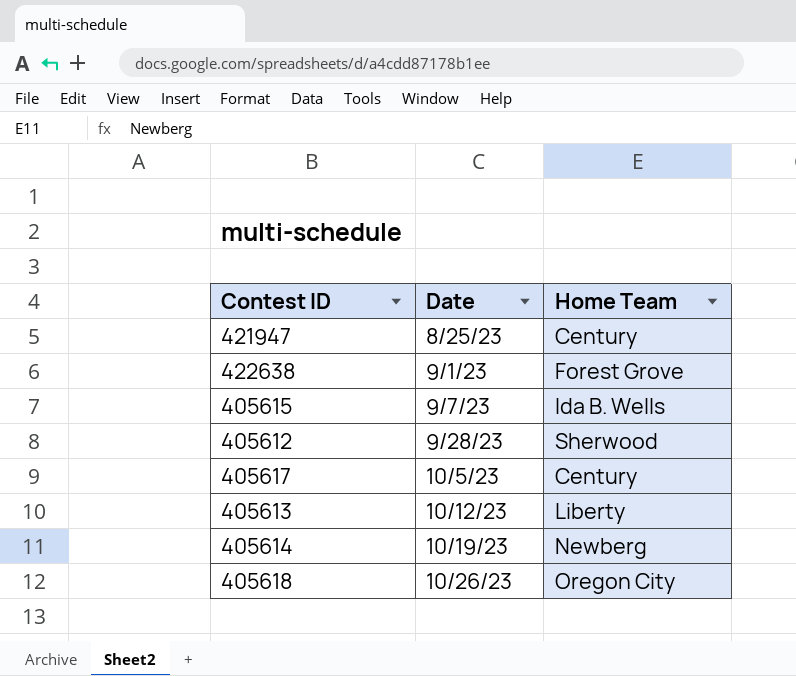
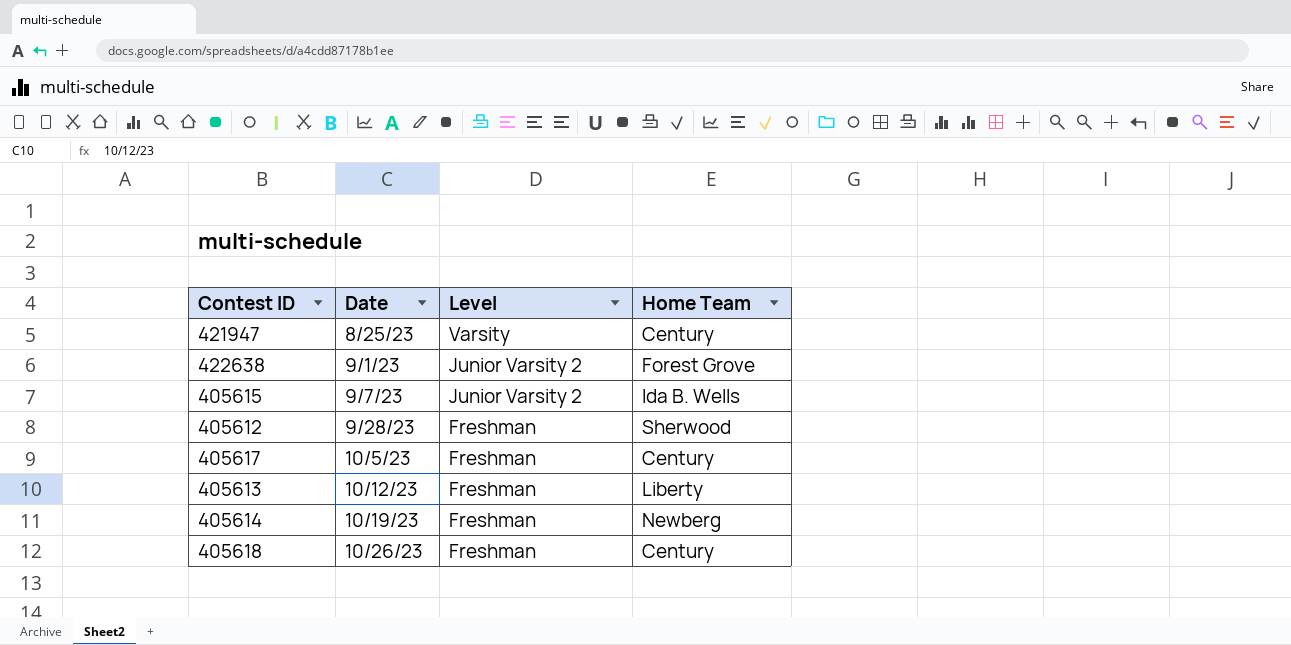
column Level | position: none -> 3
405618 | Home Team: Oregon City -> Century

